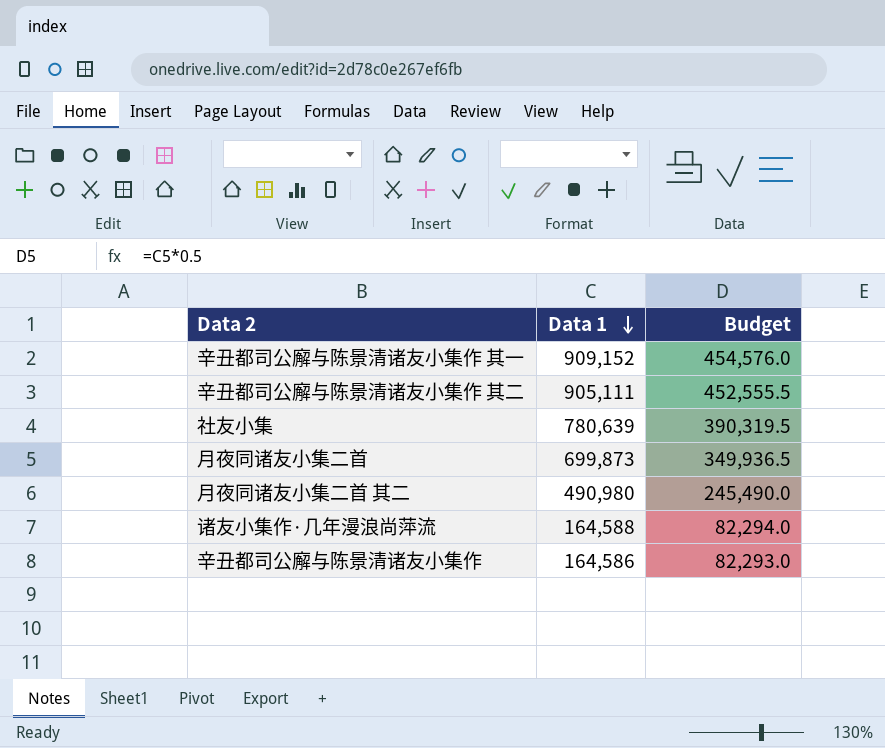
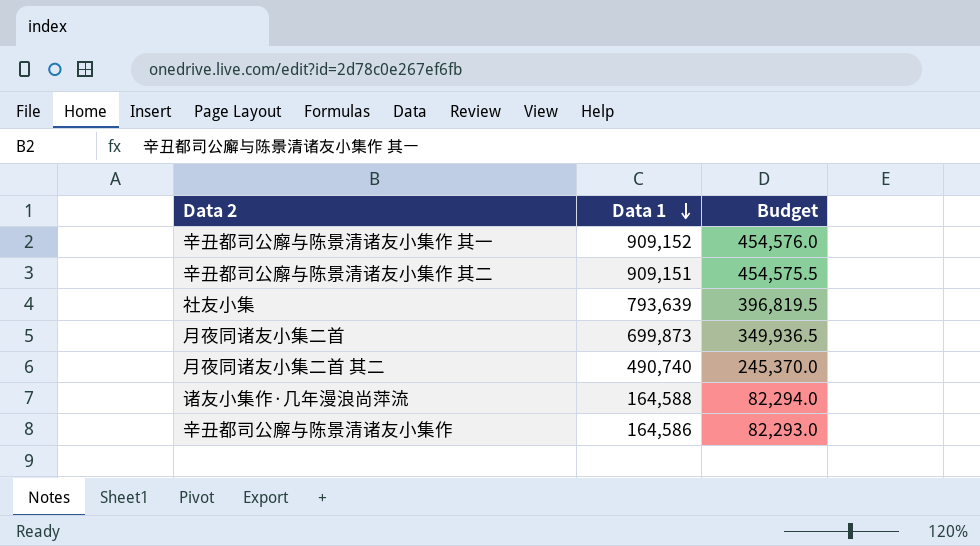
辛丑都司公廨与陈景清诸友小集作 其二 | Data 1: 905,111 -> 909,151
辛丑都司公廨与陈景清诸友小集作 其二 | Budget: 452,555.5 -> 454,575.5
社友小集 | Data 1: 780,639 -> 793,639
社友小集 | Budget: 390,319.5 -> 396,819.5
月夜同诸友小集二首 其二 | Data 1: 490,980 -> 490,740
月夜同诸友小集二首 其二 | Budget: 245,490.0 -> 245,370.0

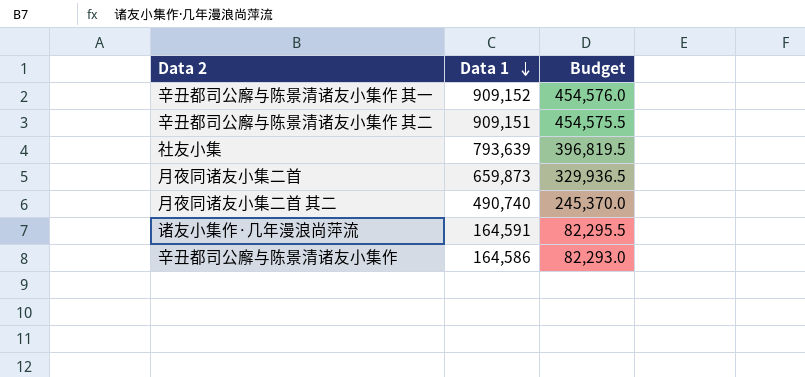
月夜同诸友小集二首 | Data 1: 699,873 -> 659,873
月夜同诸友小集二首 | Budget: 349,936.5 -> 329,936.5
诸友小集作·几年漫浪尚萍流 | Data 1: 164,588 -> 164,591
诸友小集作·几年漫浪尚萍流 | Budget: 82,294.0 -> 82,295.5

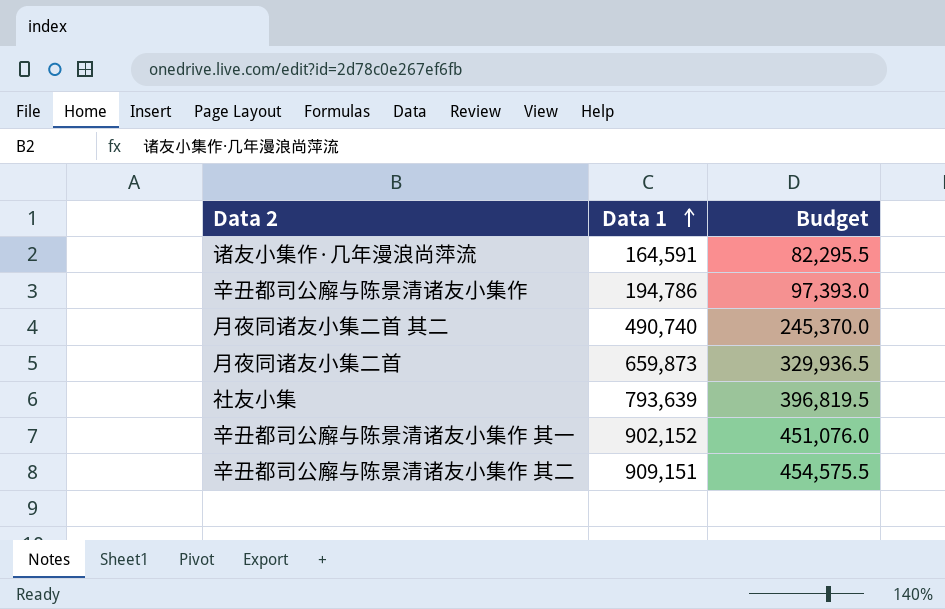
row order: Data 1 descending -> Data 1 ascending
辛丑都司公廨与陈景清诸友小集作 | Data 1: 164,586 -> 194,786
辛丑都司公廨与陈景清诸友小集作 | Budget: 82,293.0 -> 97,393.0
辛丑都司公廨与陈景清诸友小集作 其一 | Data 1: 909,152 -> 902,152
辛丑都司公廨与陈景清诸友小集作 其一 | Budget: 454,576.0 -> 451,076.0

